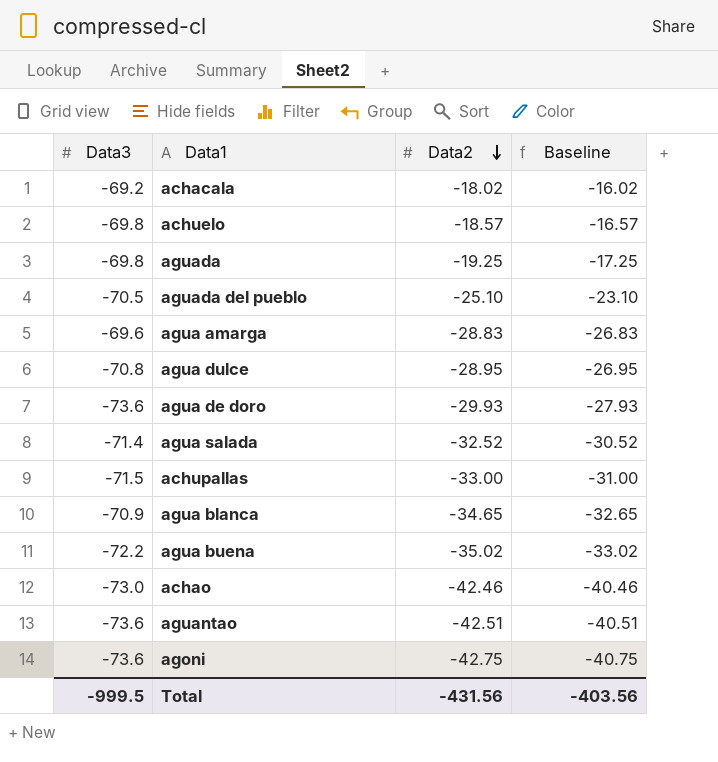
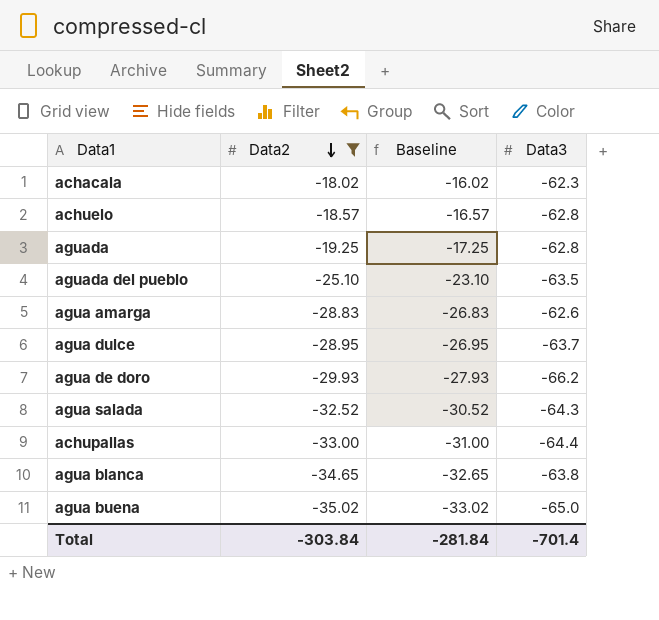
filter: none -> Data2 >= -35.02
column Data3 | position: 1 -> 4
achacala | Data3: -69.2 -> -62.3
achuelo | Data3: -69.8 -> -62.8
aguada | Data3: -69.8 -> -62.8
aguada del pueblo | Data3: -70.5 -> -63.5
agua amarga | Data3: -69.6 -> -62.6
agua dulce | Data3: -70.8 -> -63.7
agua de doro | Data3: -73.6 -> -66.2
agua salada | Data3: -71.4 -> -64.3
achupallas | Data3: -71.5 -> -64.4
agua blanca | Data3: -70.9 -> -63.8
agua buena | Data3: -72.2 -> -65.0
Total | Data2: -431.56 -> -303.84
Total | Baseline: -403.56 -> -281.84
Total | Data3: -999.5 -> -701.4

